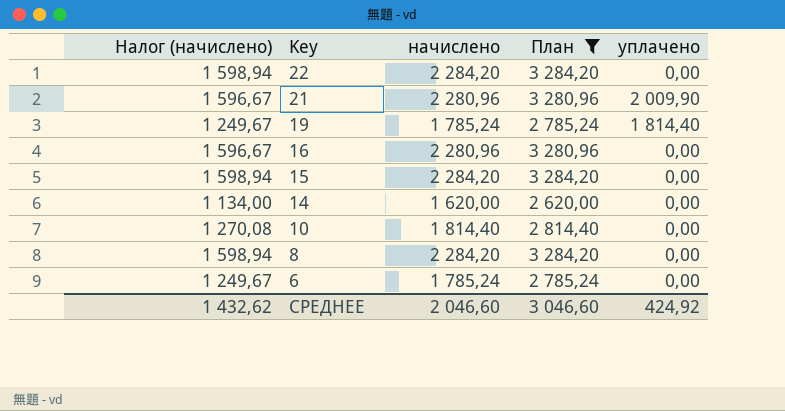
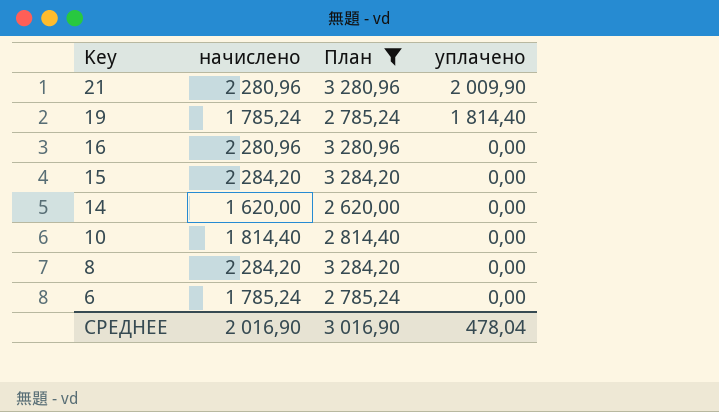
column Налог (начислено) | formula: [начислено] * 0,7 -> none
row 22: 1 598,94 | 2 284,20 | 3 284,20 | 0,00 -> none
СРЕДНЕЕ | начислено: 2 046,60 -> 2 016,90
СРЕДНЕЕ | План: 3 046,60 -> 3 016,90
СРЕДНЕЕ | уплачено: 424,92 -> 478,04

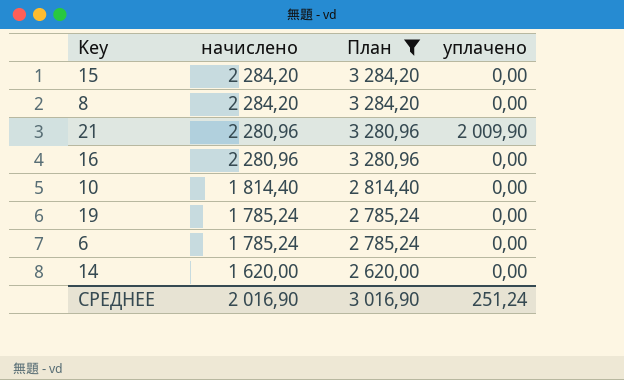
row order: Key descending -> начислено descending
19 | уплачено: 1 814,40 -> 0,00
СРЕДНЕЕ | уплачено: 478,04 -> 251,24

